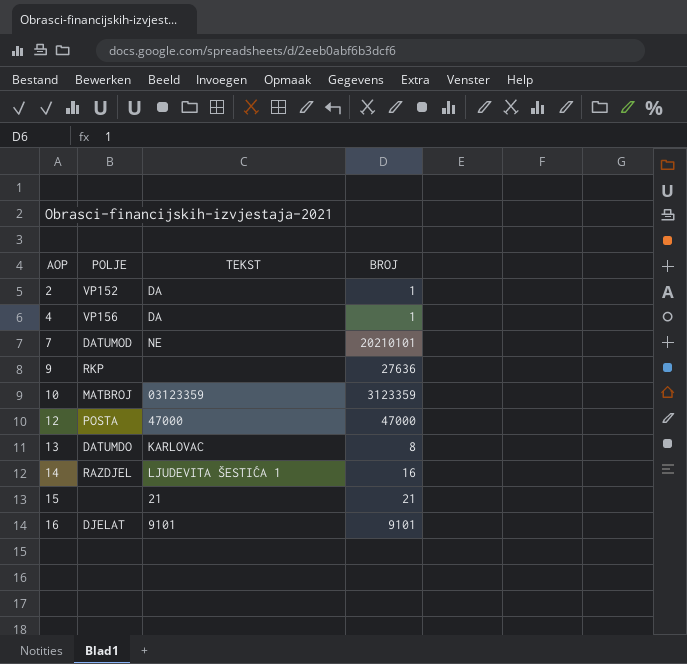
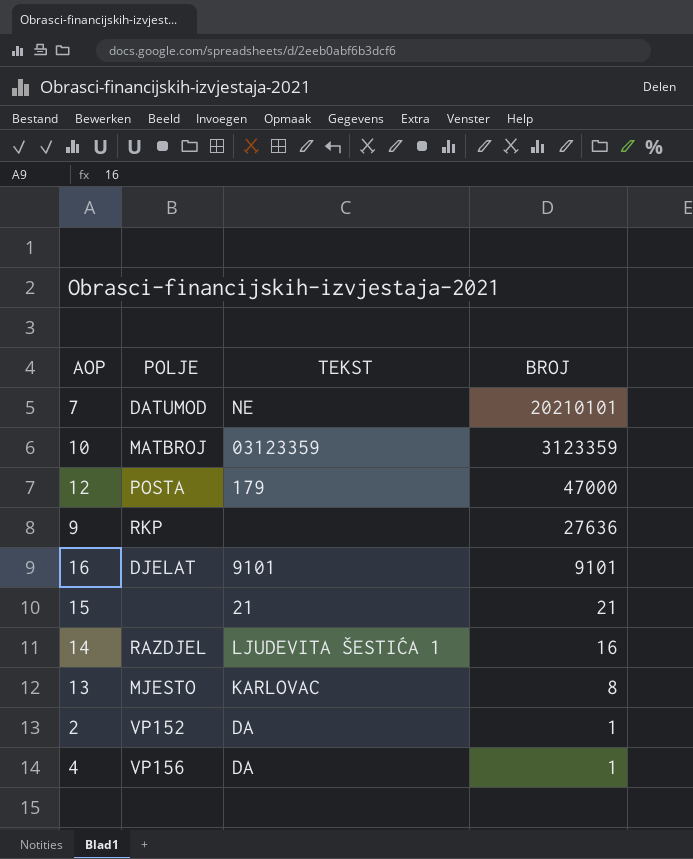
row order: AOP ascending -> BROJ descending
12 | TEKST: 47000 -> 179
13 | POLJE: DATUMDO -> MJESTO

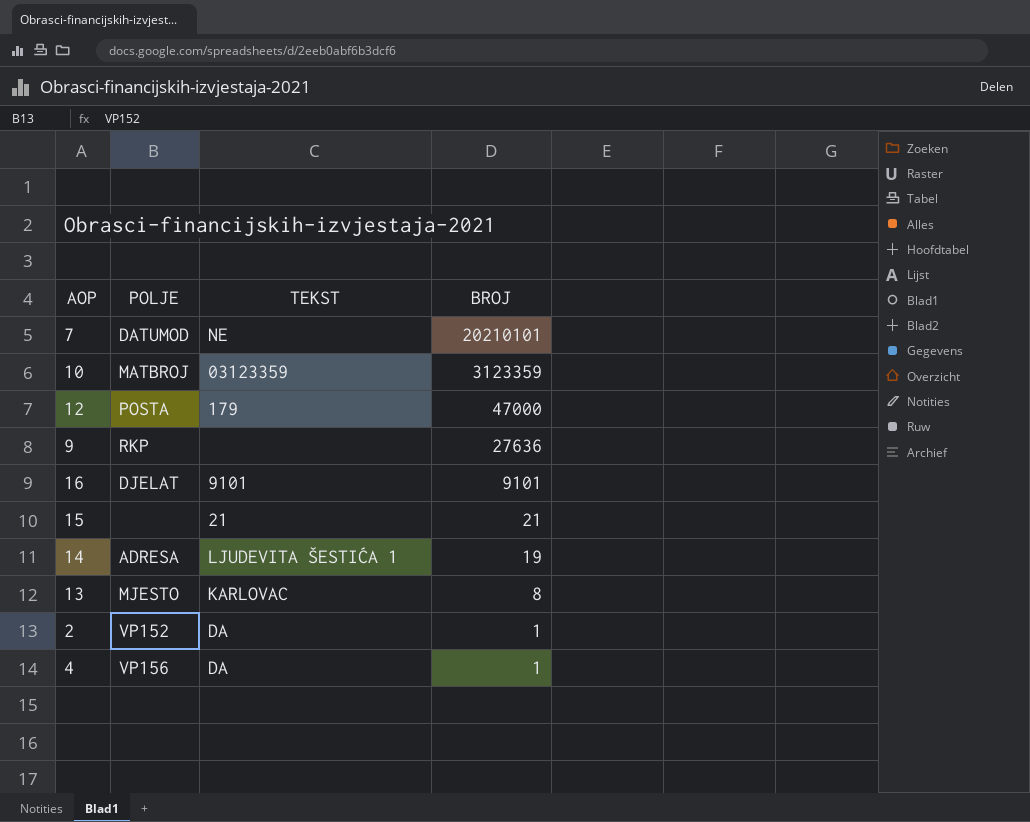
14 | POLJE: RAZDJEL -> ADRESA
14 | BROJ: 16 -> 19

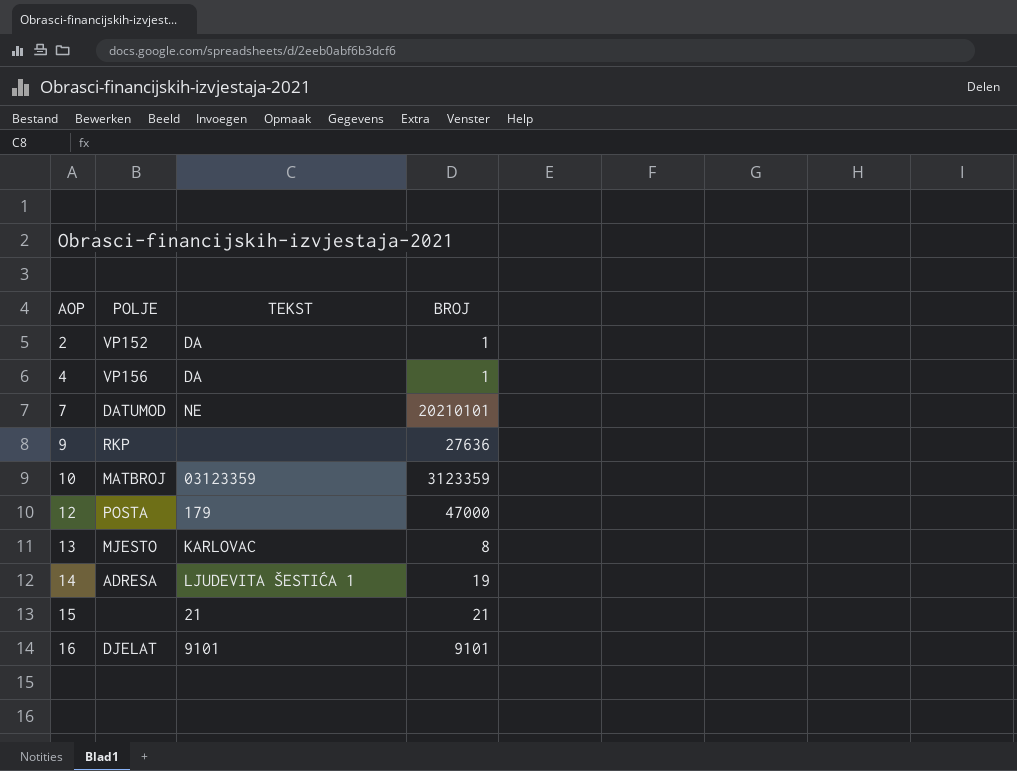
row order: BROJ descending -> AOP ascending

